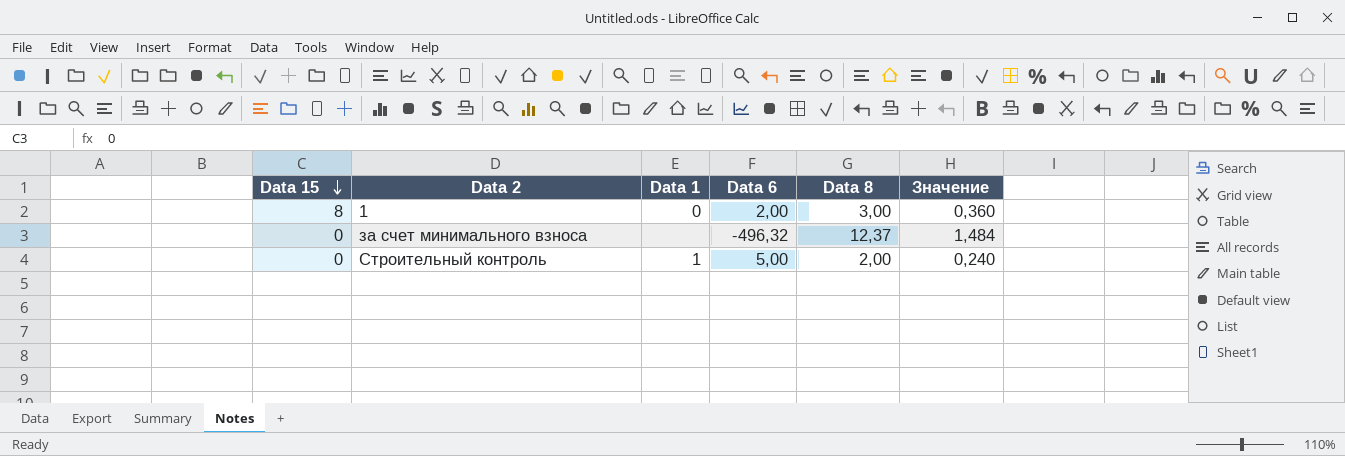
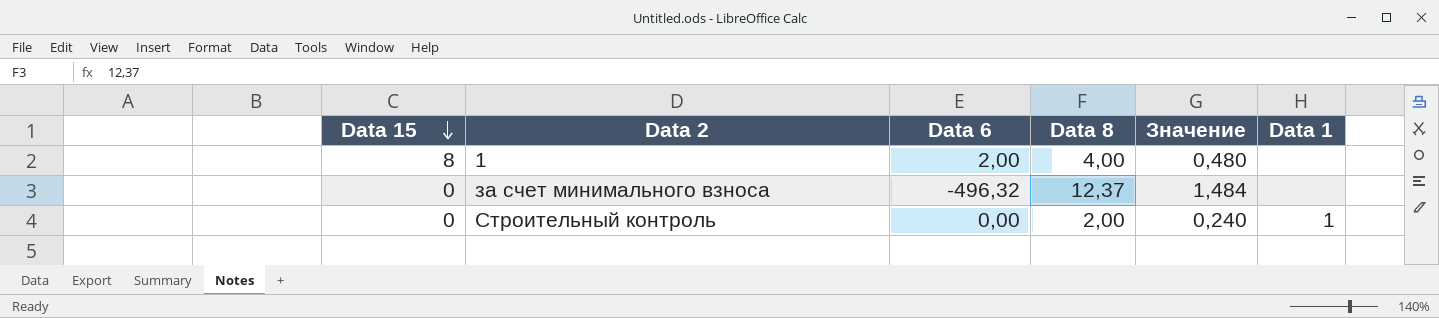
column Data 1 | position: 3 -> 6
1 | Data 8: 3,00 -> 4,00
1 | Значение: 0,360 -> 0,480
1 | Data 1: 0 -> none
Строительный контроль | Data 6: 5,00 -> 0,00

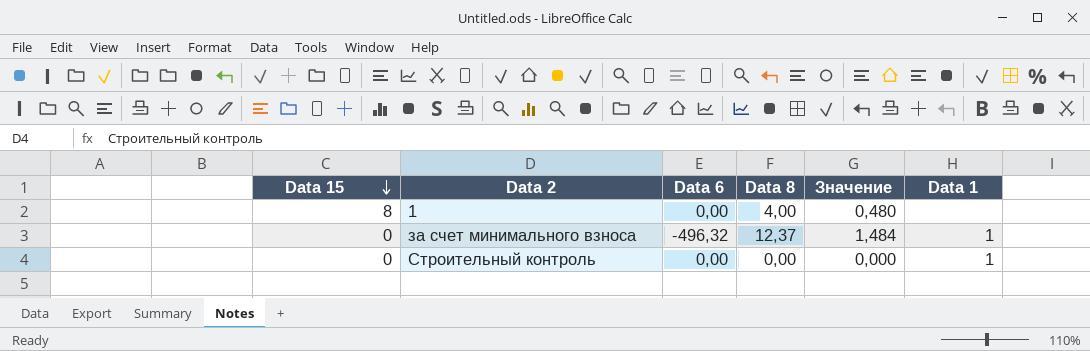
1 | Data 6: 2,00 -> 0,00
за счет минимального взноса | Data 1: none -> 1
Строительный контроль | Data 8: 2,00 -> 0,00
Строительный контроль | Значение: 0,240 -> 0,000

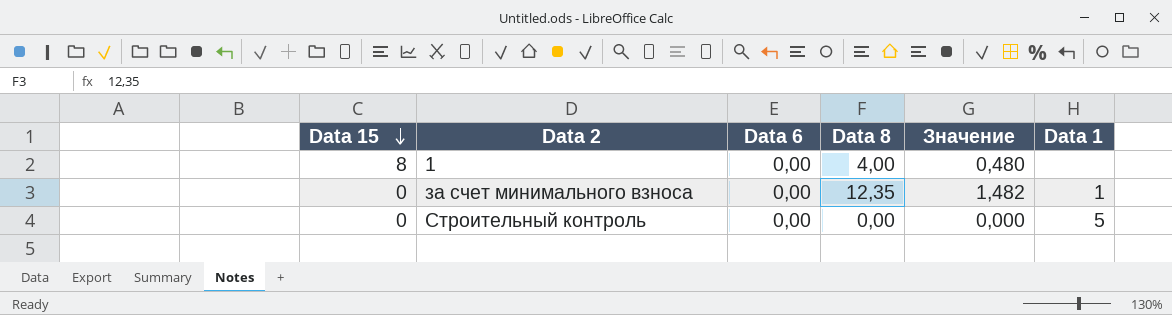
за счет минимального взноса | Data 6: -496,32 -> 0,00
за счет минимального взноса | Data 8: 12,37 -> 12,35
за счет минимального взноса | Значение: 1,484 -> 1,482
Строительный контроль | Data 1: 1 -> 5

